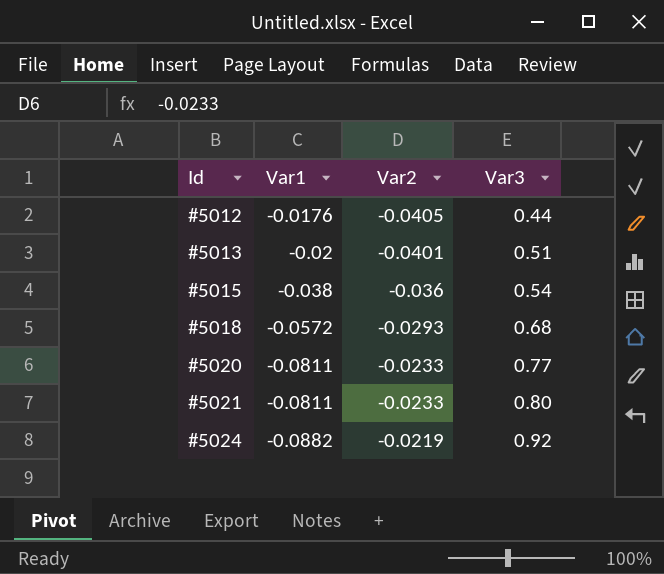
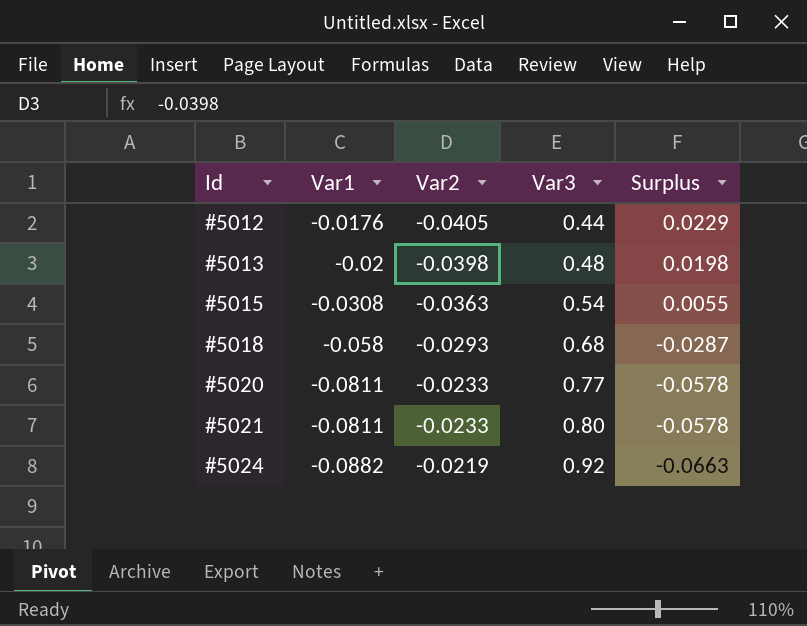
column Surplus | formula: none -> [Var1] - [Var2]
#5013 | Var2: -0.0401 -> -0.0398
#5013 | Var3: 0.51 -> 0.48
#5015 | Var1: -0.038 -> -0.0308
#5015 | Var2: -0.036 -> -0.0363
#5018 | Var1: -0.0572 -> -0.058

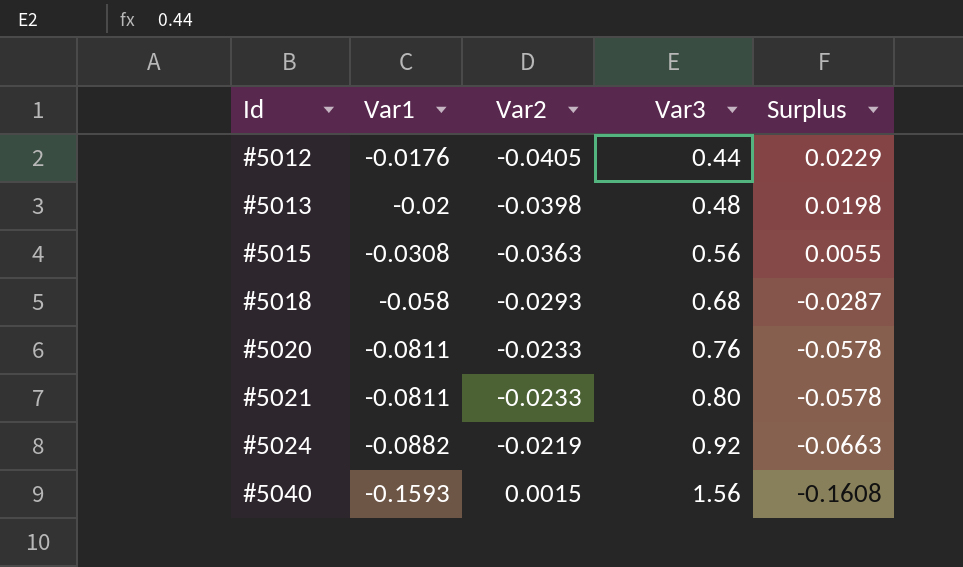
#5015 | Var3: 0.54 -> 0.56
#5020 | Var3: 0.77 -> 0.76
row #5040: none -> -0.1593 | 0.0015 | 1.56 | -0.1608

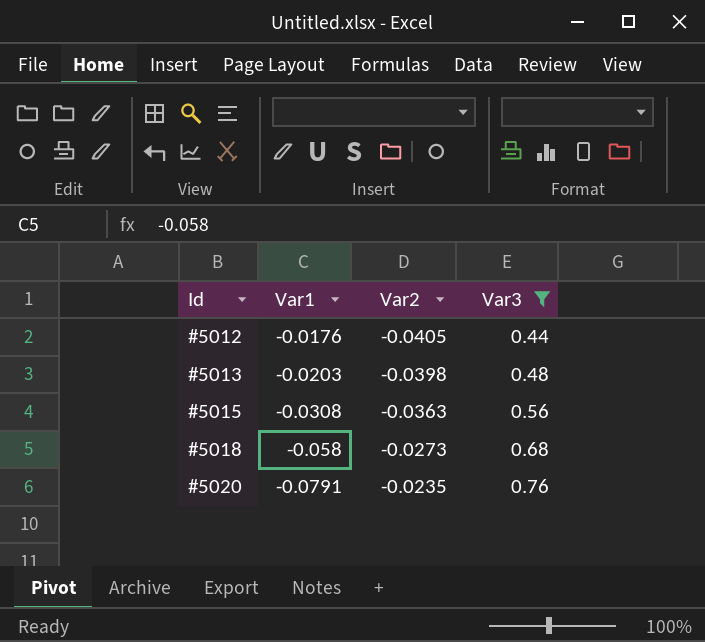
filter: none -> Var3 <= 0.76
column Surplus | formula: [Var1] - [Var2] -> none
#5013 | Var1: -0.02 -> -0.0203
#5018 | Var2: -0.0293 -> -0.0273
#5020 | Var1: -0.0811 -> -0.0791
#5020 | Var2: -0.0233 -> -0.0235

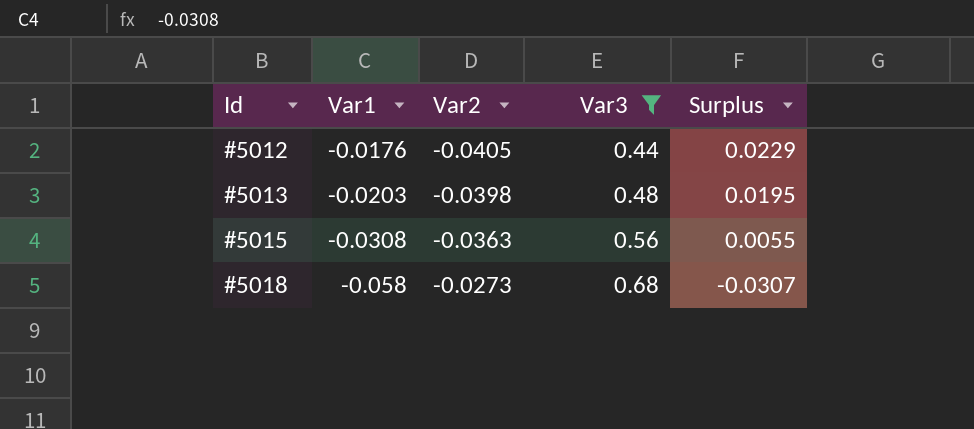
column Surplus | formula: none -> [Var1] - [Var2]
row #5020: -0.0791 | -0.0235 | 0.76 -> none

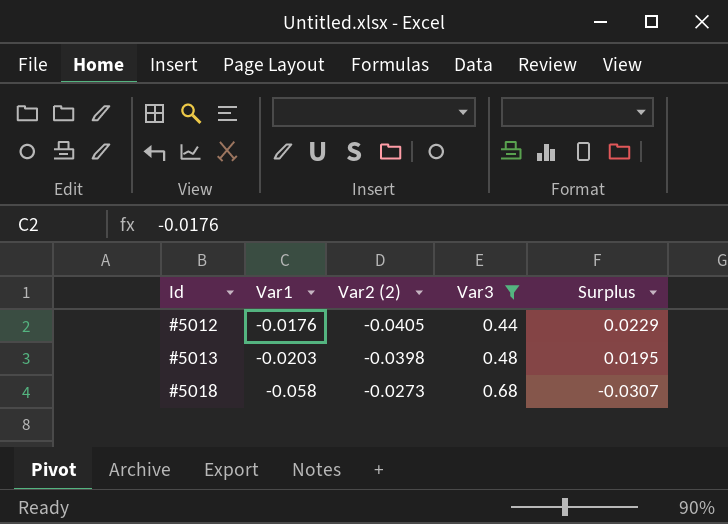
column name: Var2 -> Var2 (2)
row #5015: -0.0308 | -0.0363 | 0.56 | 0.0055 -> none

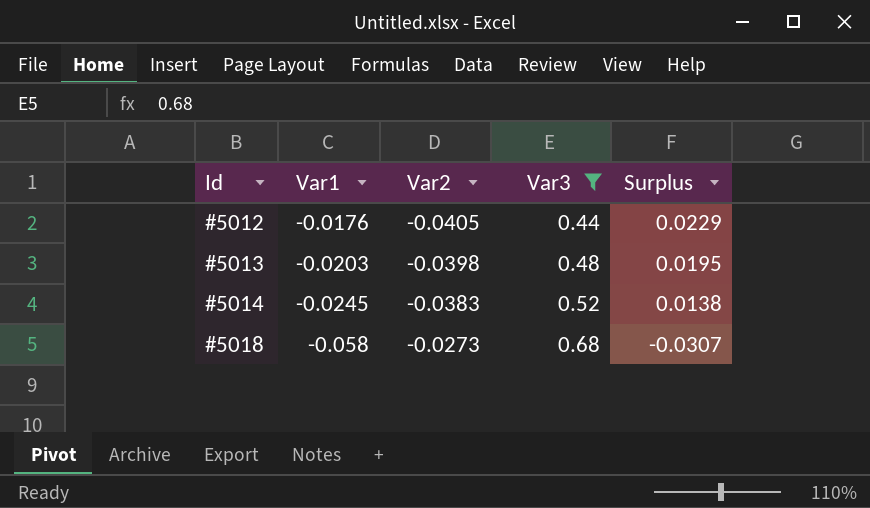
column name: Var2 (2) -> Var2
row #5014: none -> -0.0245 | -0.0383 | 0.52 | 0.0138

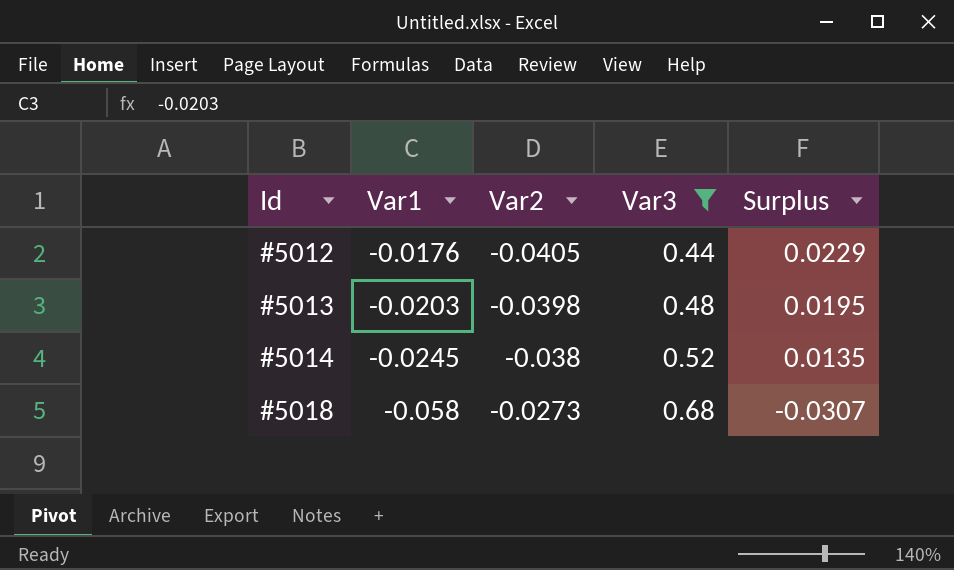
#5014 | Var2: -0.0383 -> -0.038
#5014 | Surplus: 0.0138 -> 0.0135

